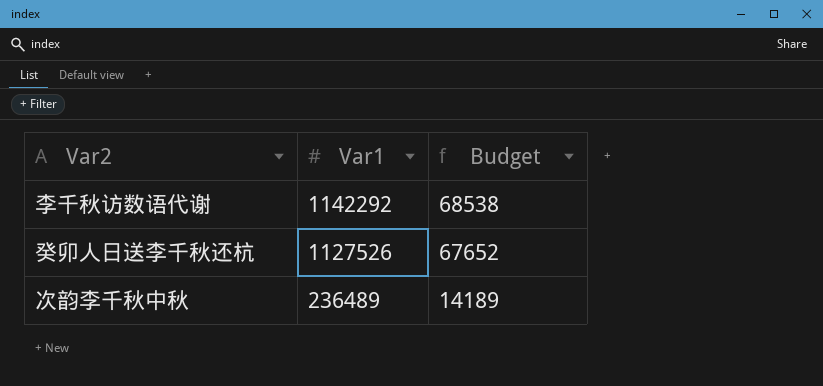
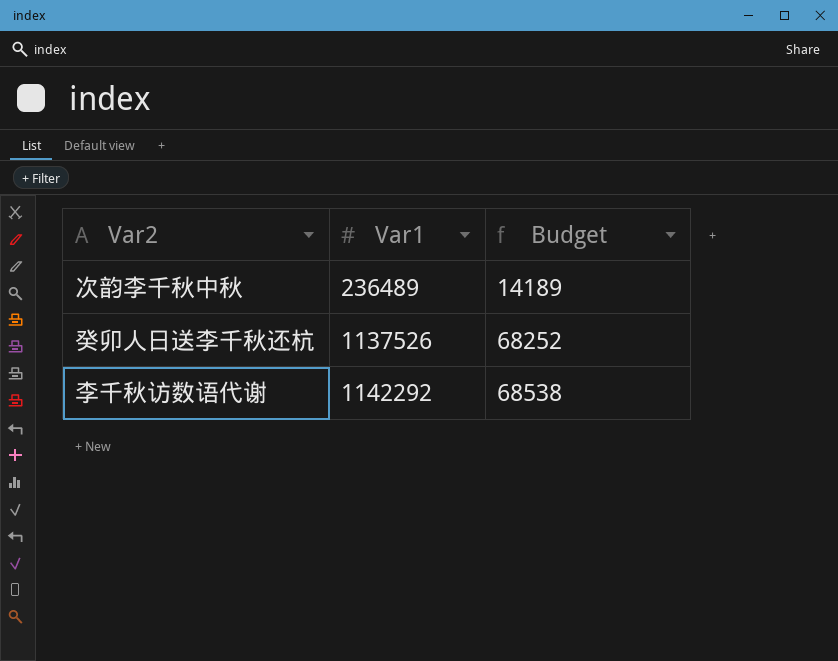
row order: Var1 descending -> Var1 ascending
癸卯人日送李千秋还杭 | Var1: 1127526 -> 1137526
癸卯人日送李千秋还杭 | Budget: 67652 -> 68252

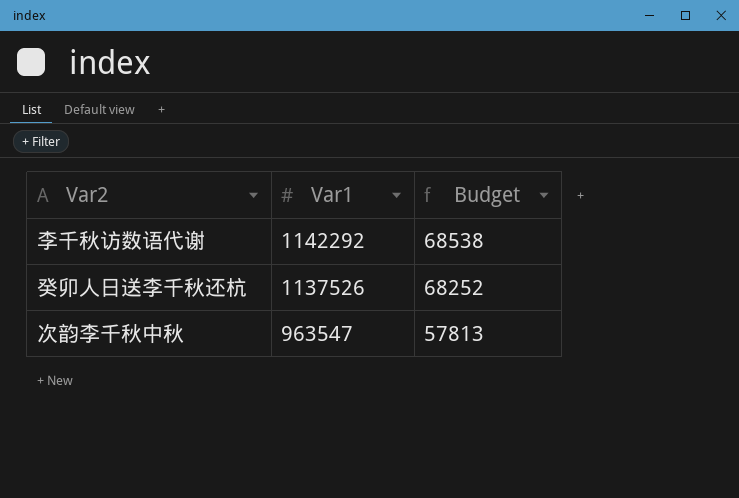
row order: Var1 ascending -> Var1 descending
次韵李千秋中秋 | Var1: 236489 -> 963547
次韵李千秋中秋 | Budget: 14189 -> 57813

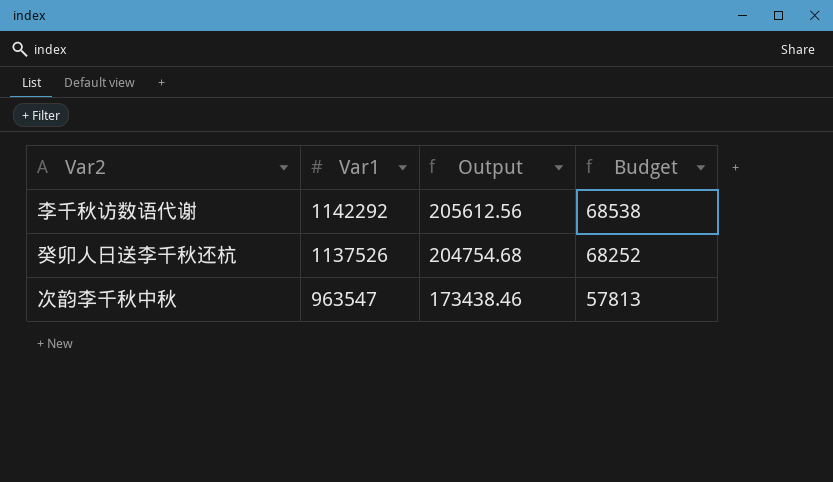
column Output | formula: none -> [Var1] * 0.18

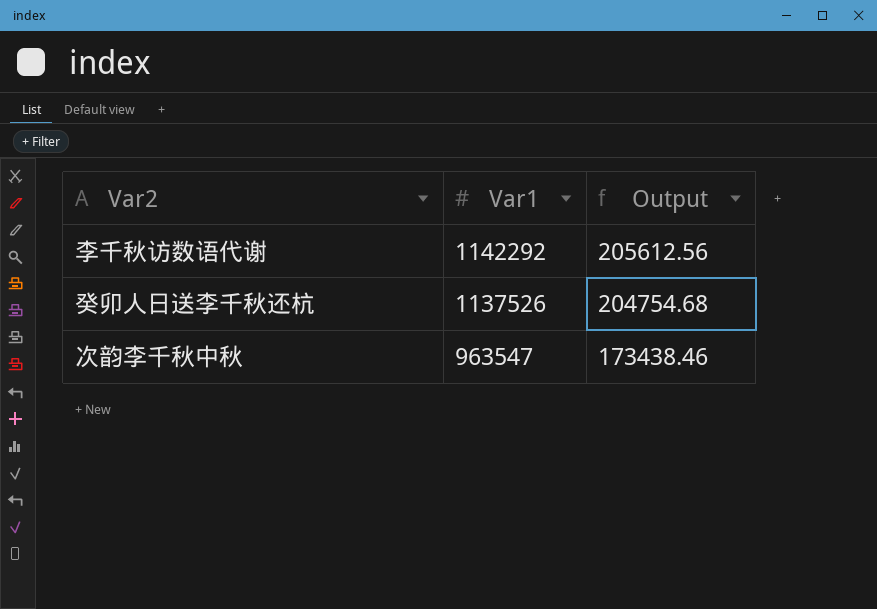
column Budget | formula: [Var1] * 0.06 -> none

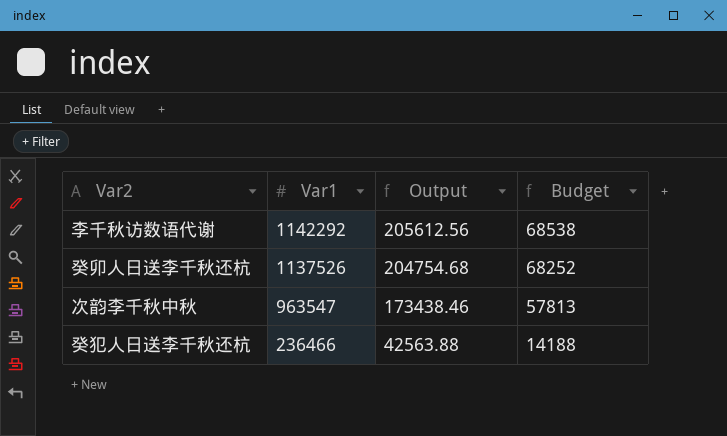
column Budget | formula: none -> [Var1] * 0.06
row 癸犯人日送李千秋还杭: none -> 236466 | 42563.88 | 14188

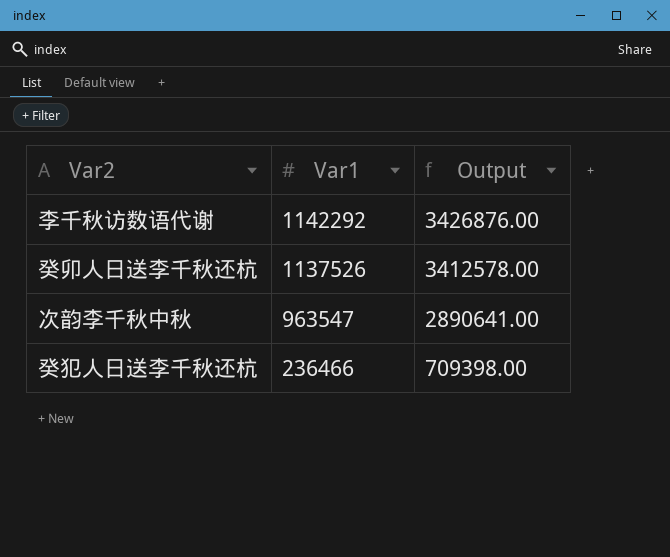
column Budget | formula: [Var1] * 0.06 -> none
column Output | formula: [Var1] * 0.18 -> [Var1] * 3

